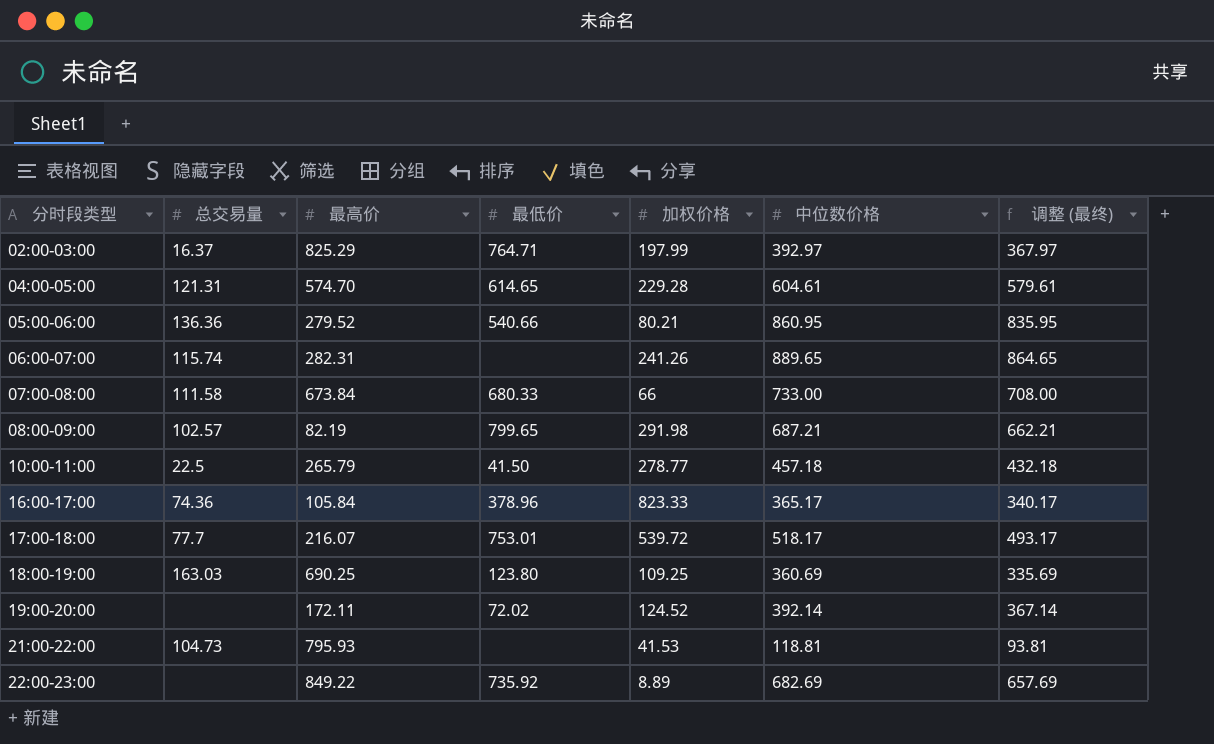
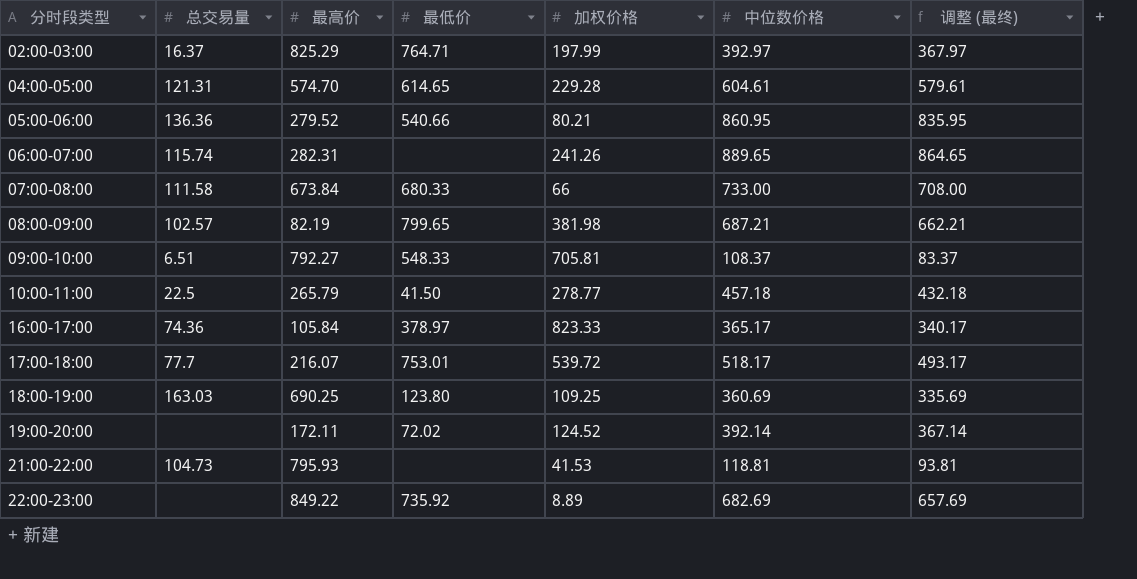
08:00-09:00 | 加权价格: 291.98 -> 381.98
row 09:00-10:00: none -> 6.51 | 792.27 | 548.33 | 705.81 | 108.37 | 83.37
16:00-17:00 | 最低价: 378.96 -> 378.97

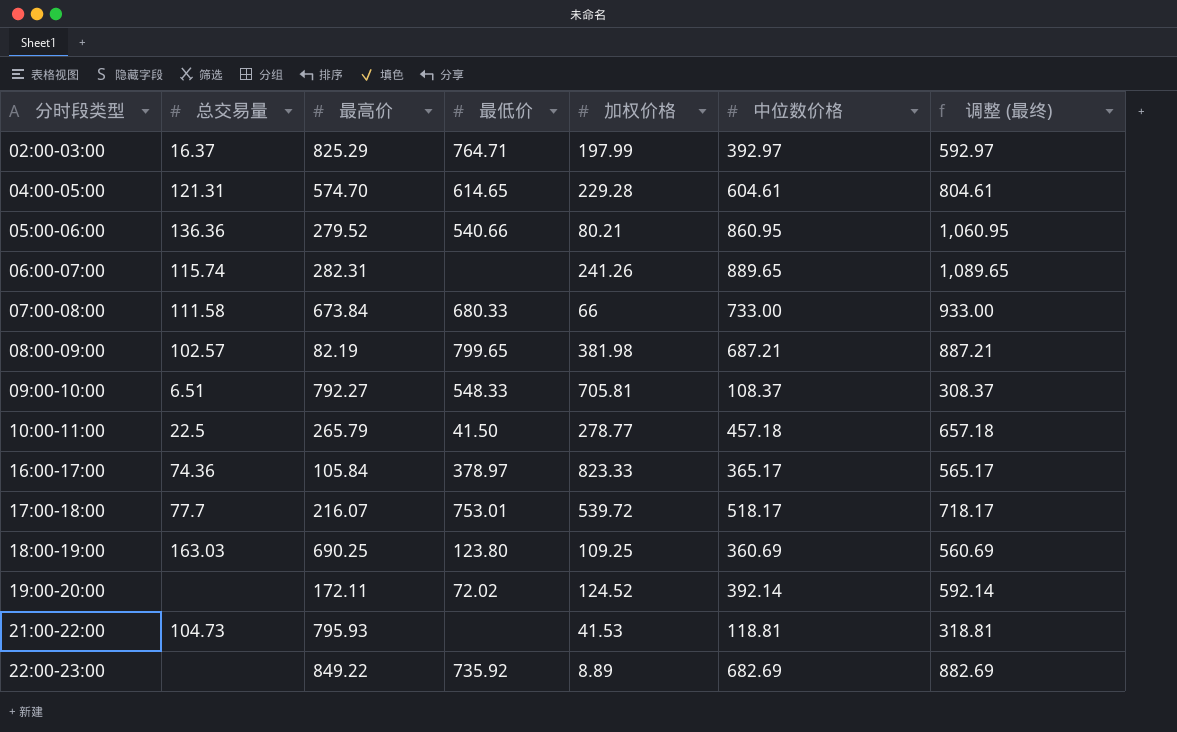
column 调整 (最终) | formula: [中位数价格] - 25 -> [中位数价格] + 200

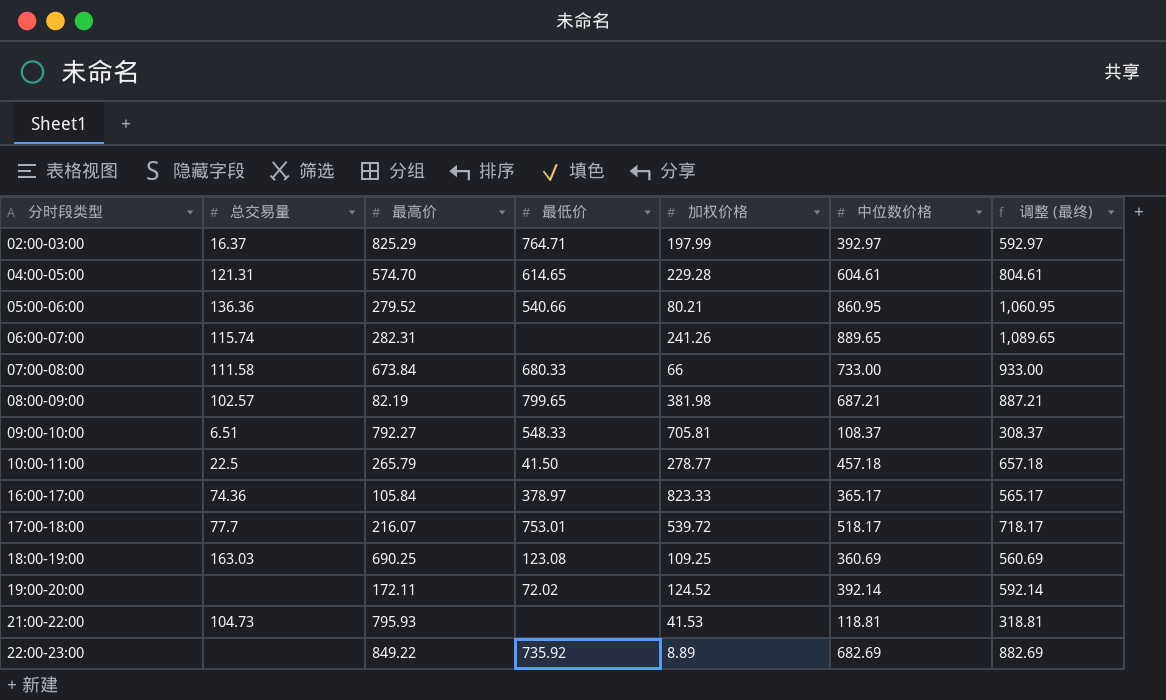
18:00-19:00 | 最低价: 123.80 -> 123.08

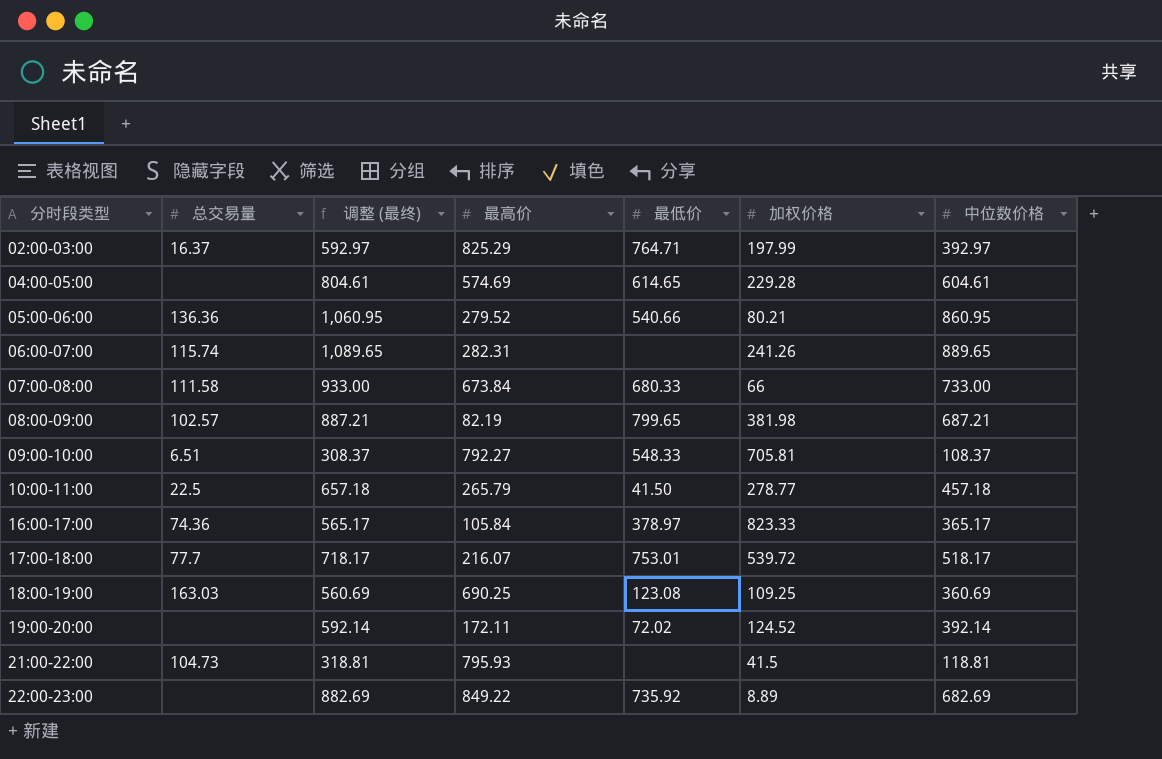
column 调整 (最终) | position: 7 -> 3
04:00-05:00 | 总交易量: 121.31 -> none
04:00-05:00 | 最高价: 574.70 -> 574.69
21:00-22:00 | 加权价格: 41.53 -> 41.5

